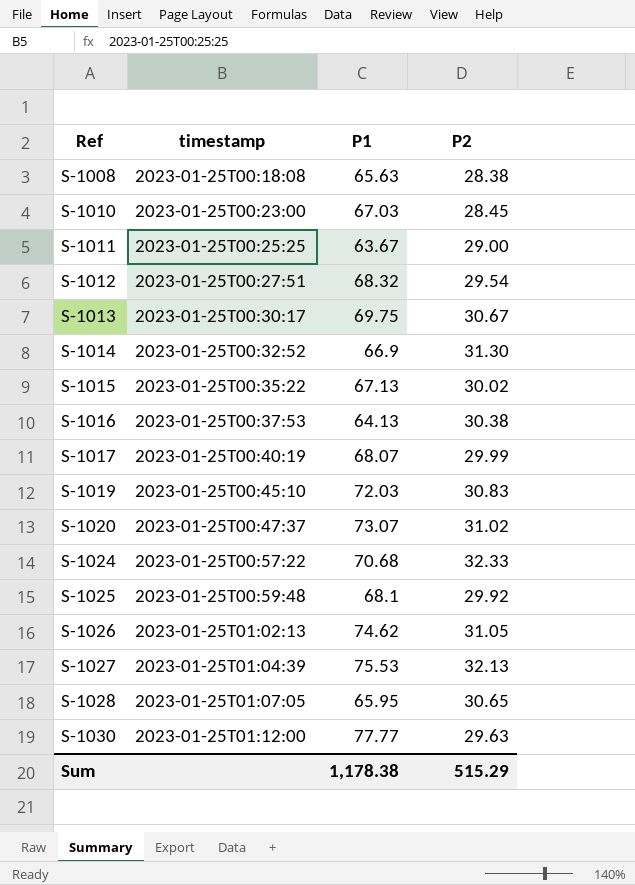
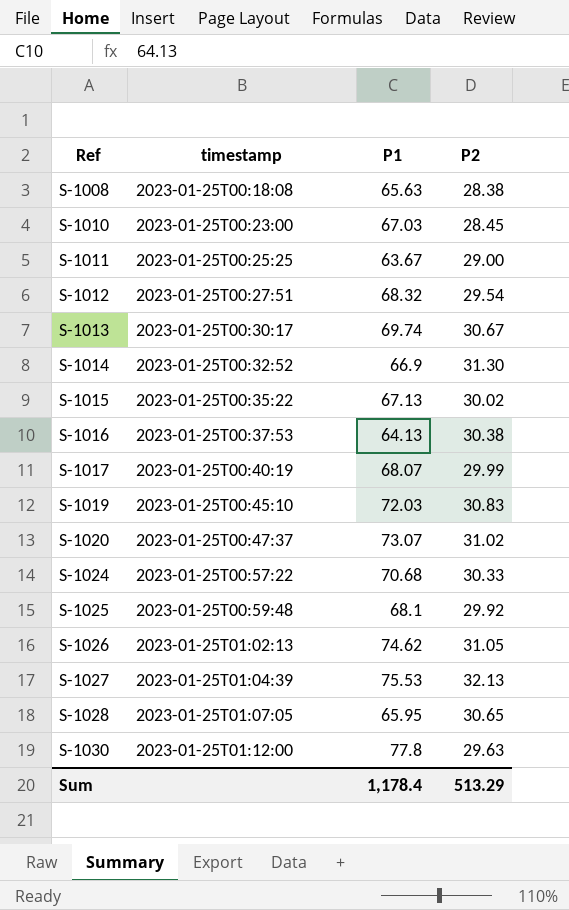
S-1013 | P1: 69.75 -> 69.74
S-1024 | P2: 32.33 -> 30.33
S-1030 | P1: 77.77 -> 77.8
Sum | P1: 1,178.38 -> 1,178.4
Sum | P2: 515.29 -> 513.29

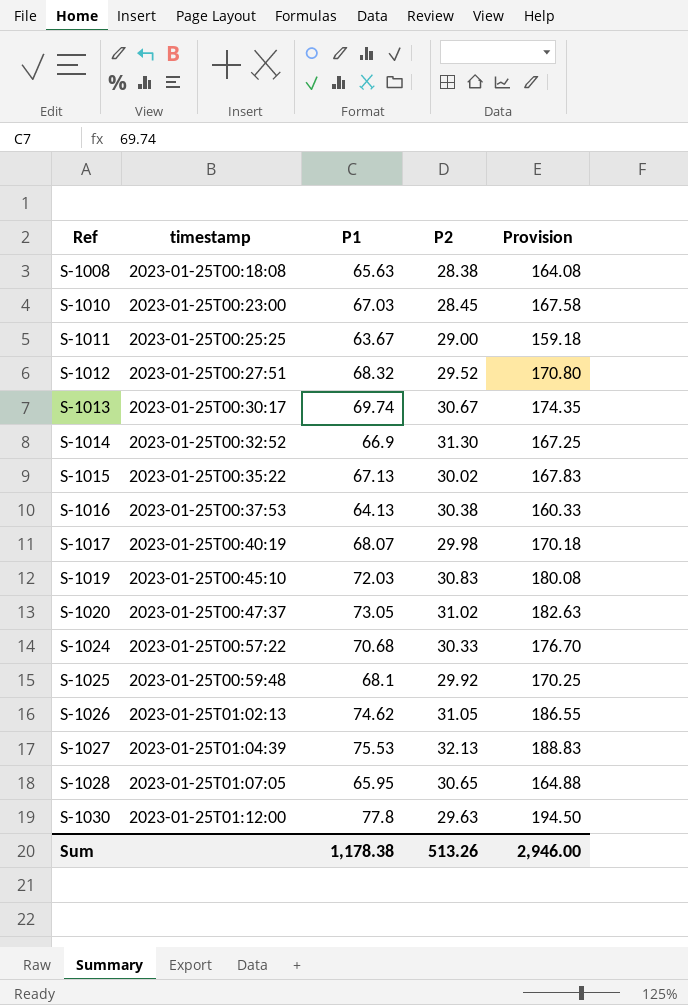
column Provision | formula: none -> [P1] * 2.5
S-1012 | P2: 29.54 -> 29.52
S-1017 | P2: 29.99 -> 29.98
S-1020 | P1: 73.07 -> 73.05
Sum | P1: 1,178.4 -> 1,178.38
Sum | P2: 513.29 -> 513.26

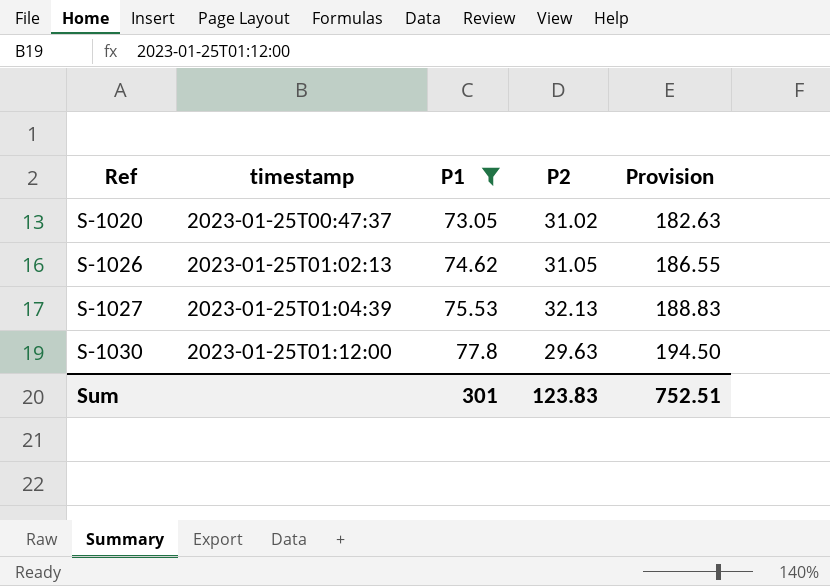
filter: none -> P1 >= 73.05
Sum | P1: 1,178.38 -> 301
Sum | P2: 513.26 -> 123.83
Sum | Provision: 2,946.00 -> 752.51

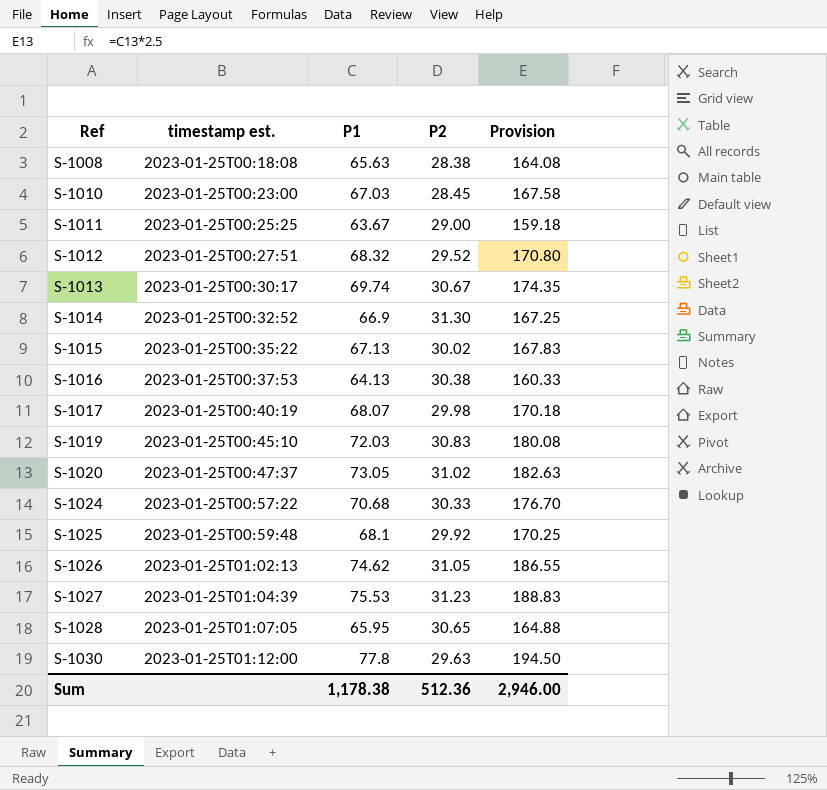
filter: P1 >= 73.05 -> none
column name: timestamp -> timestamp est.
S-1027 | P2: 32.13 -> 31.23
Sum | P1: 301 -> 1,178.38
Sum | P2: 123.83 -> 512.36
Sum | Provision: 752.51 -> 2,946.00

